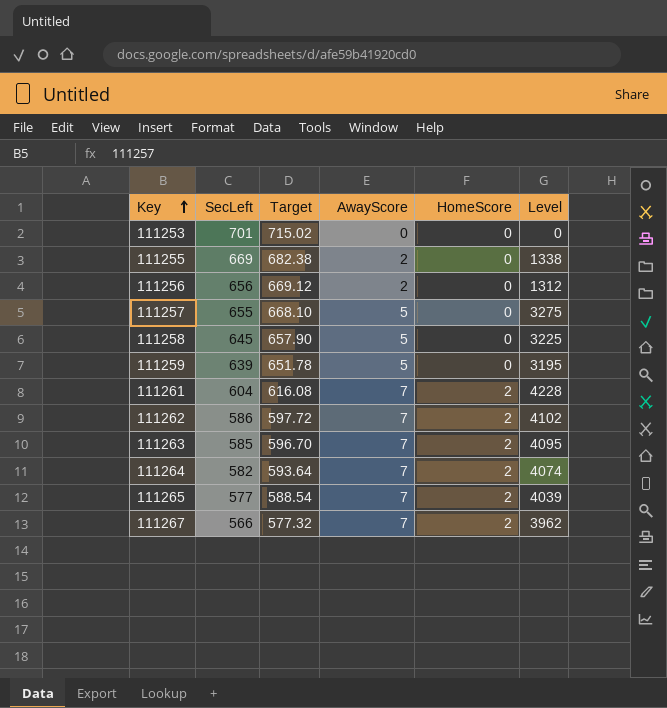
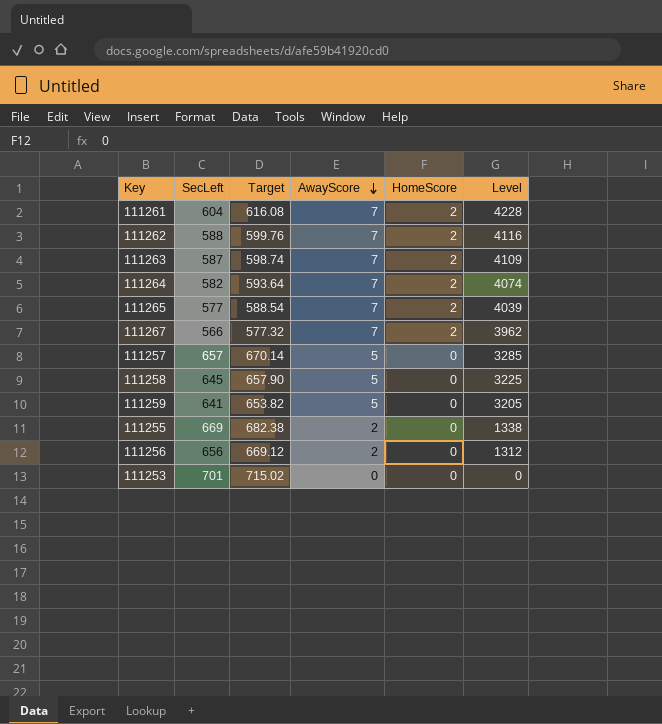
row order: Key ascending -> AwayScore descending
111262 | SecLeft: 586 -> 588
111262 | Target: 597.72 -> 599.76
111262 | Level: 4102 -> 4116
111263 | SecLeft: 585 -> 587
111263 | Target: 596.70 -> 598.74
111263 | Level: 4095 -> 4109
111257 | SecLeft: 655 -> 657
111257 | Target: 668.10 -> 670.14
111257 | Level: 3275 -> 3285
111259 | SecLeft: 639 -> 641
111259 | Target: 651.78 -> 653.82
111259 | Level: 3195 -> 3205

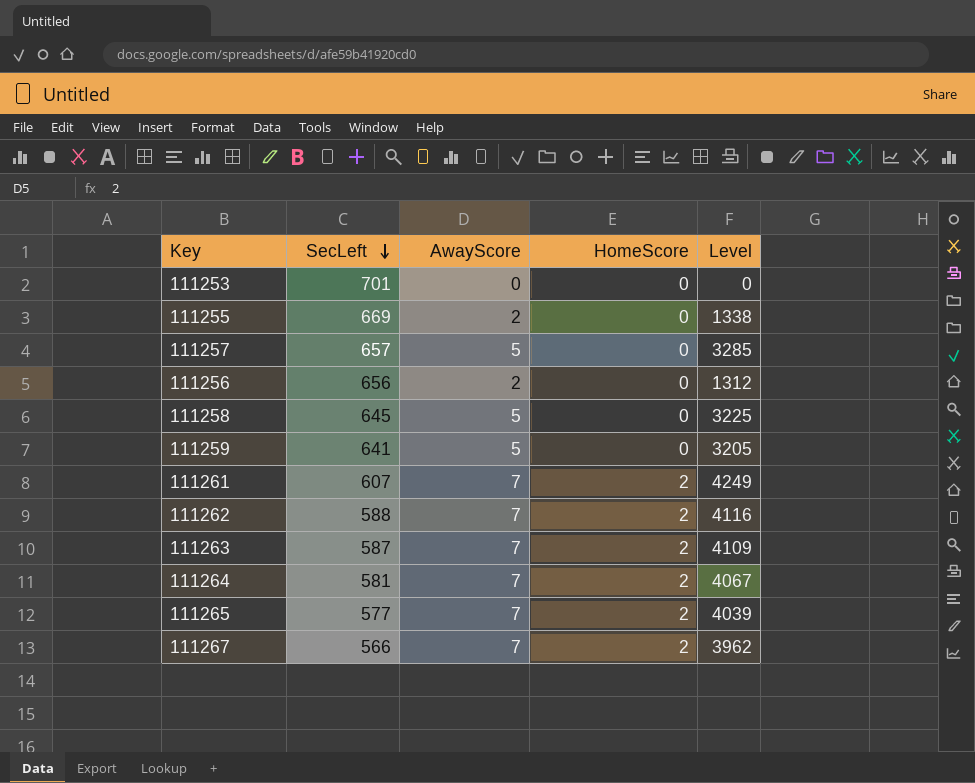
row order: AwayScore descending -> SecLeft descending
column Target | formula: [SecLeft] * 1.02 -> none
111261 | SecLeft: 604 -> 607
111261 | Level: 4228 -> 4249
111264 | SecLeft: 582 -> 581
111264 | Level: 4074 -> 4067

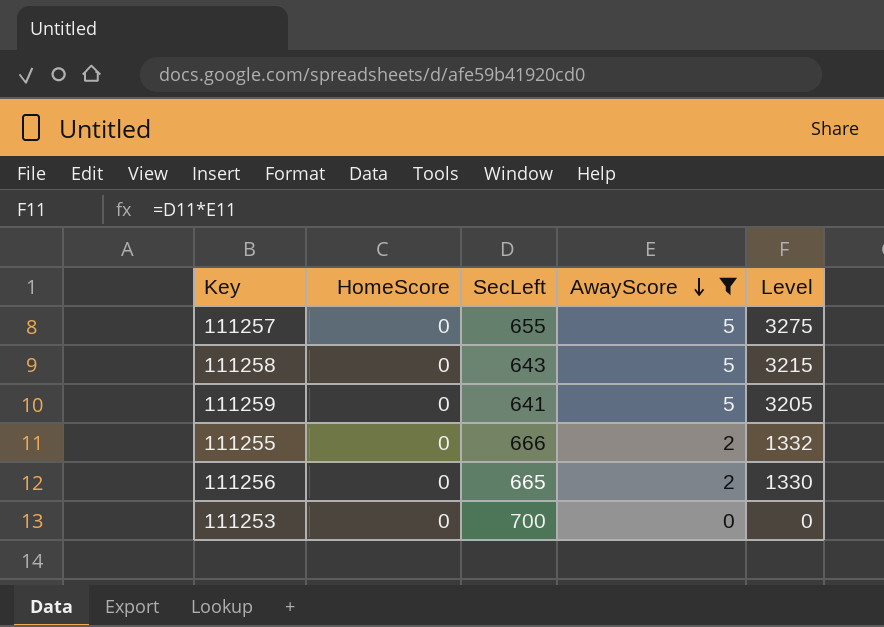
filter: none -> AwayScore != 7
row order: SecLeft descending -> AwayScore descending
column HomeScore | position: 4 -> 2
111257 | SecLeft: 657 -> 655
111257 | Level: 3285 -> 3275
111258 | SecLeft: 645 -> 643
111258 | Level: 3225 -> 3215
111255 | SecLeft: 669 -> 666
111255 | Level: 1338 -> 1332
111256 | SecLeft: 656 -> 665
111256 | Level: 1312 -> 1330
111253 | SecLeft: 701 -> 700

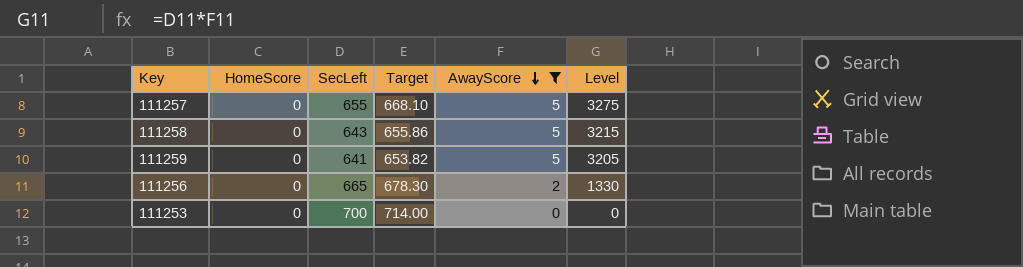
column Target | formula: none -> [SecLeft] * 1.02
row 111255: 0 | 666 | 2 | 1332 -> none

